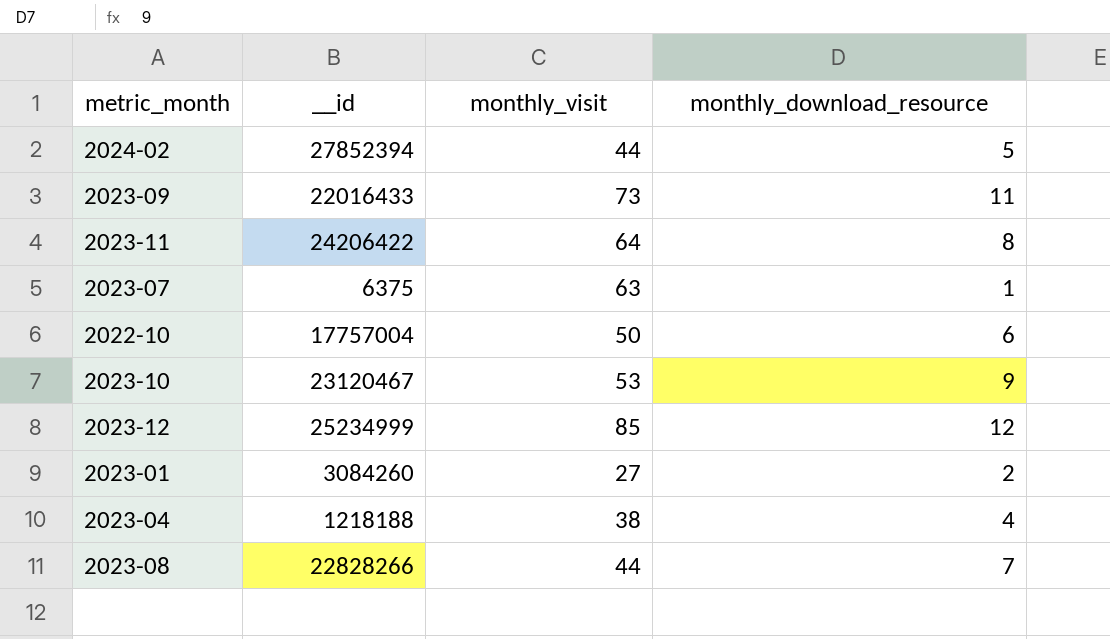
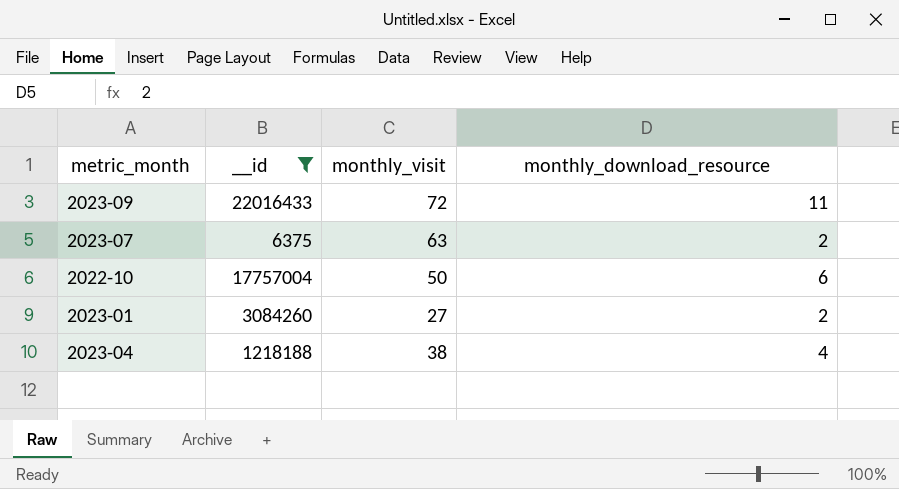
filter: none -> __id <= 22016433
2023-09 | monthly_visit: 73 -> 72
2023-07 | monthly_download_resource: 1 -> 2

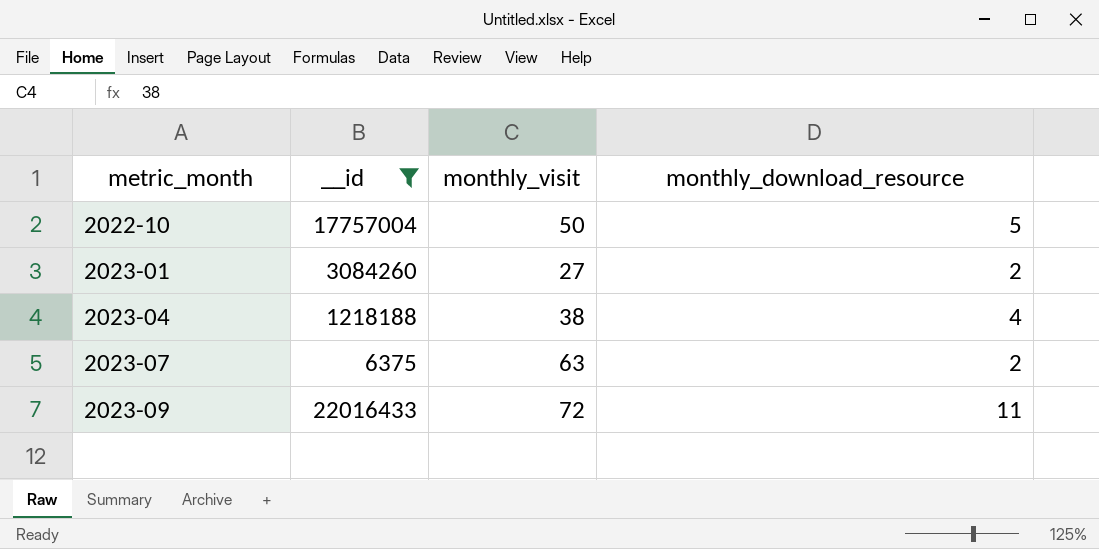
row order: none -> metric_month ascending
2022-10 | monthly_download_resource: 6 -> 5

